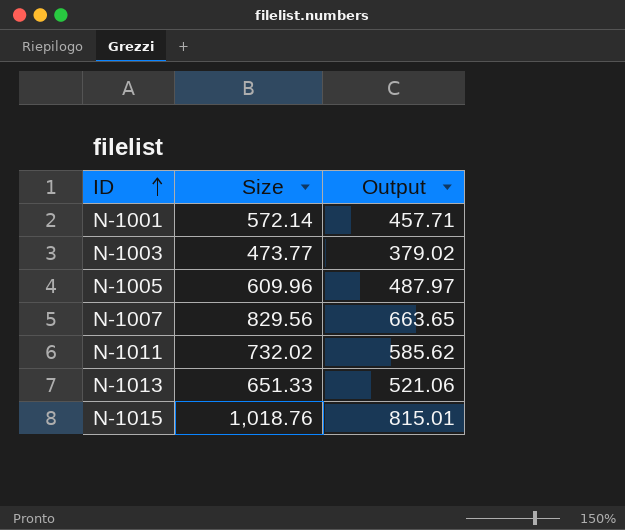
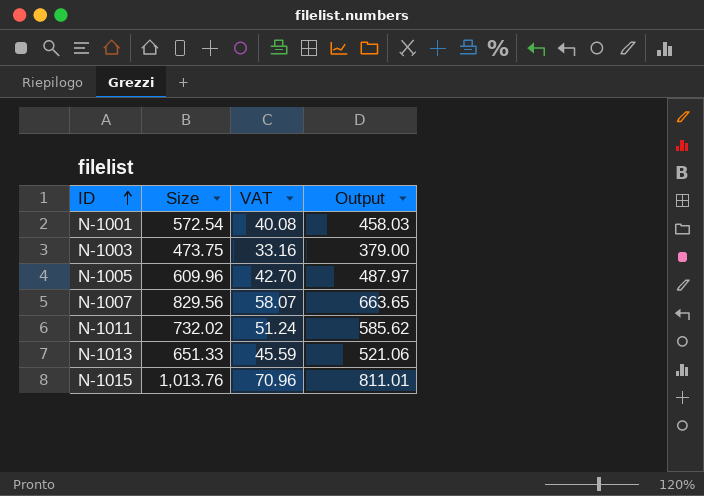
column VAT | formula: none -> [Size] * 0.07
N-1001 | Size: 572.14 -> 572.54
N-1001 | Output: 457.71 -> 458.03
N-1003 | Size: 473.77 -> 473.75
N-1003 | Output: 379.02 -> 379.00
N-1015 | Size: 1,018.76 -> 1,013.76
N-1015 | Output: 815.01 -> 811.01

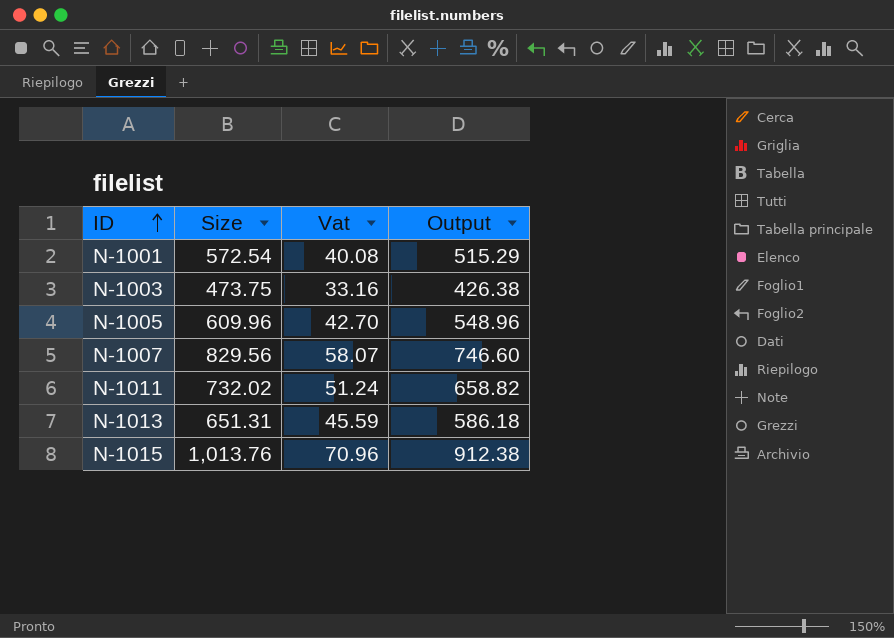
column name: VAT -> Vat
column Output | formula: [Size] * 0.8 -> [Size] * 0.9
N-1013 | Size: 651.33 -> 651.31

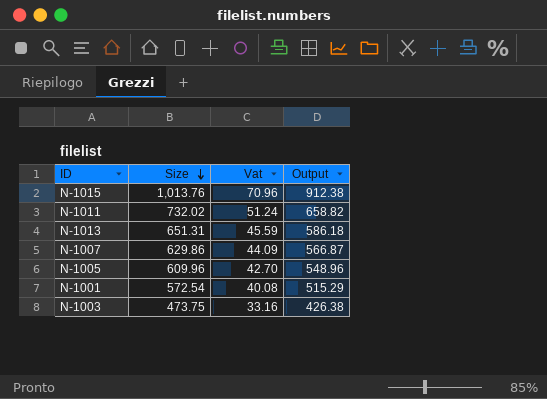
row order: ID ascending -> Size descending
N-1007 | Size: 829.56 -> 629.86
N-1007 | Vat: 58.07 -> 44.09
N-1007 | Output: 746.60 -> 566.87

